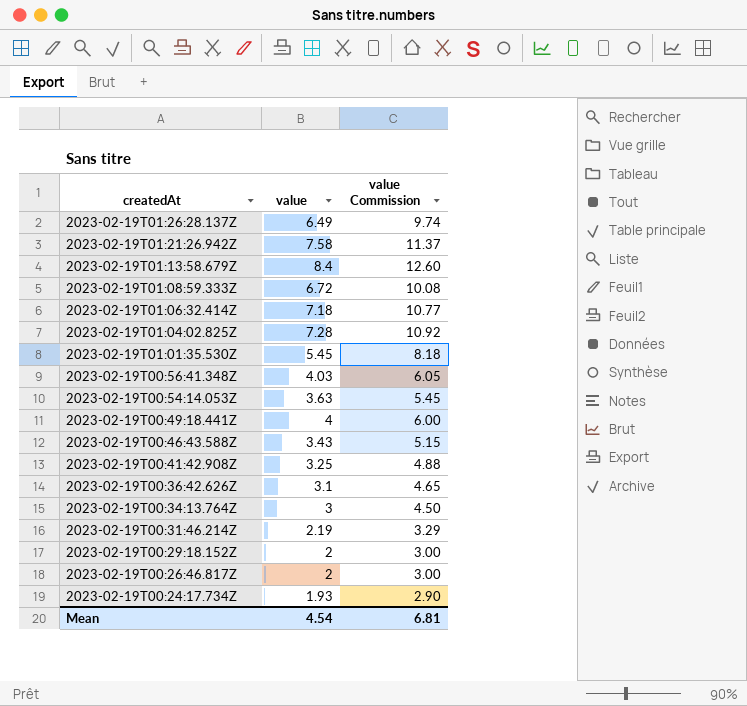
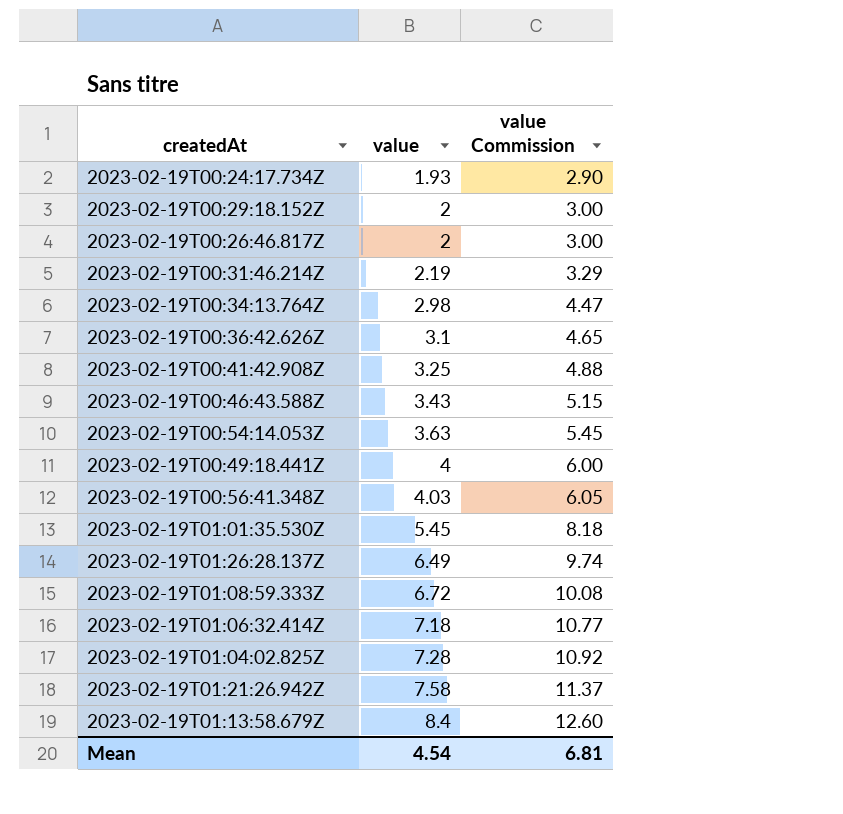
row order: createdAt descending -> value ascending
2023-02-19T00:34:13.764Z | value: 3 -> 2.98
2023-02-19T00:34:13.764Z | value Commission: 4.50 -> 4.47

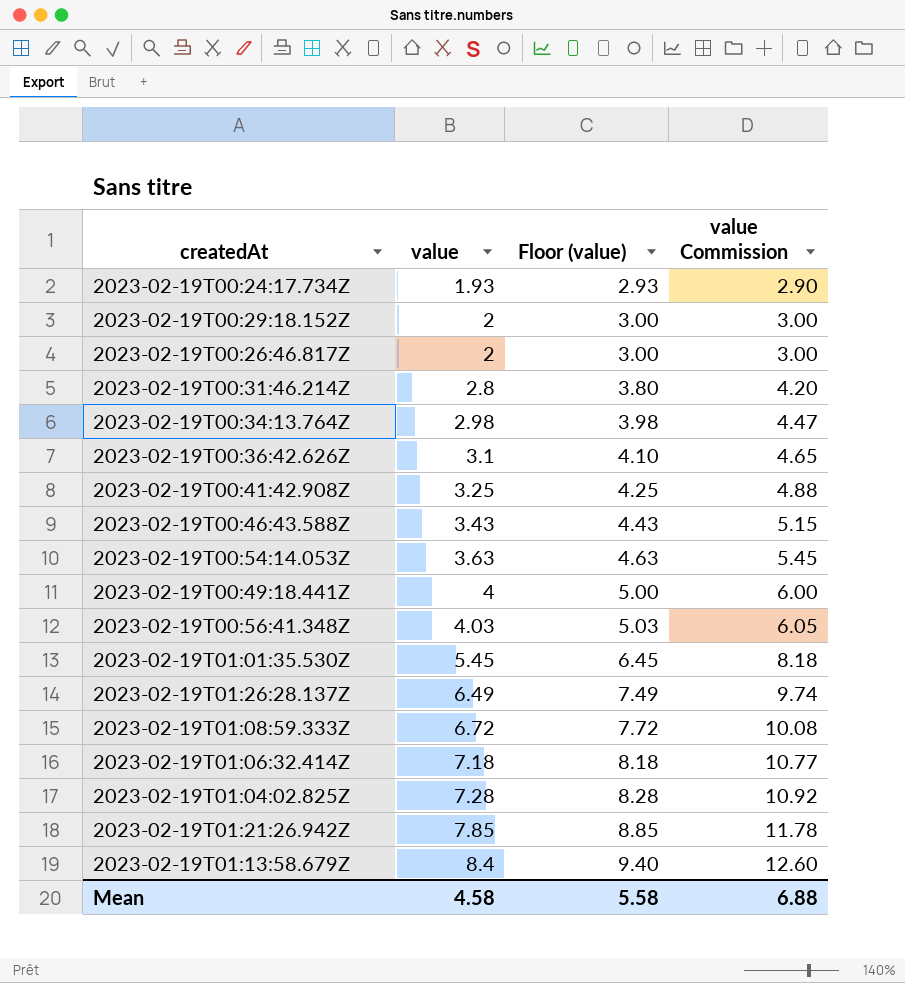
column Floor (value) | formula: none -> [value] + 1
2023-02-19T00:31:46.214Z | value: 2.19 -> 2.8
2023-02-19T00:31:46.214Z | value Commission: 3.29 -> 4.20
2023-02-19T01:21:26.942Z | value: 7.58 -> 7.85
2023-02-19T01:21:26.942Z | value Commission: 11.37 -> 11.78
Mean | value: 4.54 -> 4.58
Mean | value Commission: 6.81 -> 6.88

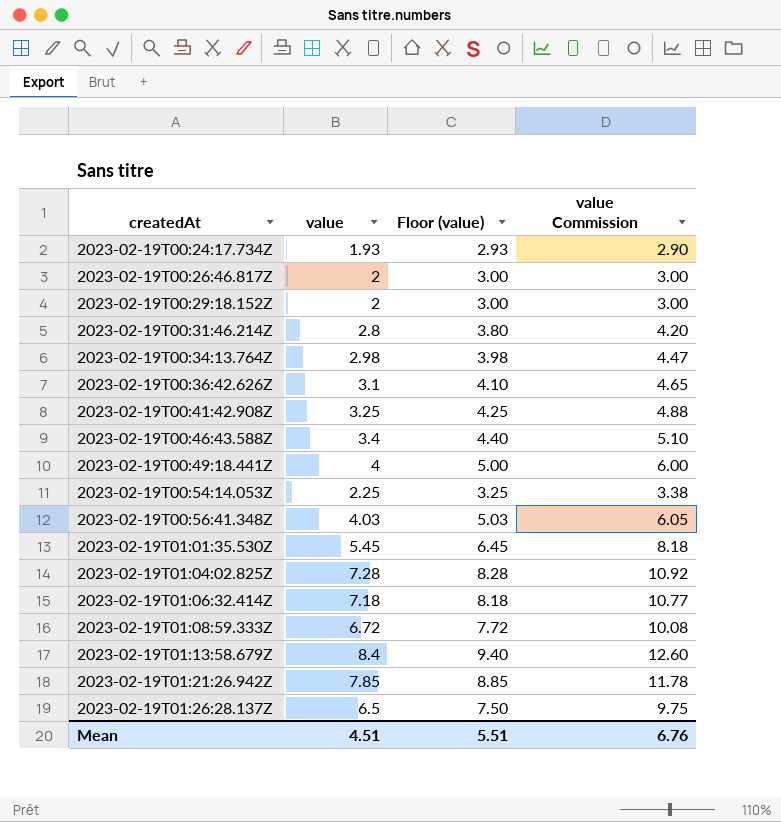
row order: value ascending -> createdAt ascending
2023-02-19T00:46:43.588Z | value: 3.43 -> 3.4
2023-02-19T00:46:43.588Z | Floor (value): 4.43 -> 4.40
2023-02-19T00:46:43.588Z | value Commission: 5.15 -> 5.10
2023-02-19T00:54:14.053Z | value: 3.63 -> 2.25
2023-02-19T00:54:14.053Z | Floor (value): 4.63 -> 3.25
2023-02-19T00:54:14.053Z | value Commission: 5.45 -> 3.38
2023-02-19T01:26:28.137Z | value: 6.49 -> 6.5
2023-02-19T01:26:28.137Z | Floor (value): 7.49 -> 7.50
2023-02-19T01:26:28.137Z | value Commission: 9.74 -> 9.75
Mean | value: 4.58 -> 4.51
Mean | Floor (value): 5.58 -> 5.51
Mean | value Commission: 6.88 -> 6.76

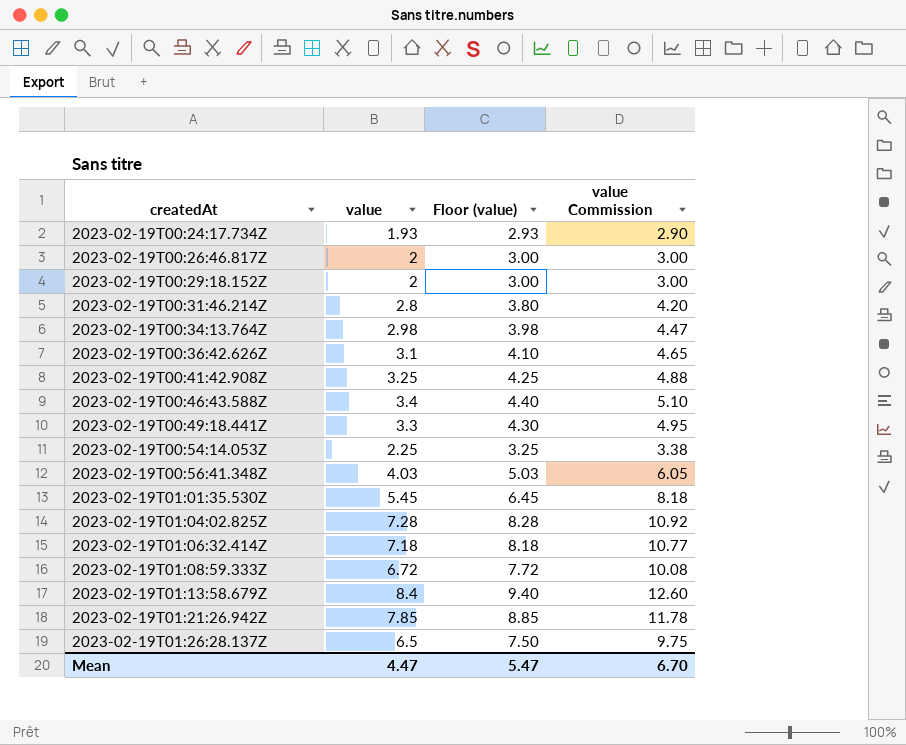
2023-02-19T00:49:18.441Z | value: 4 -> 3.3
2023-02-19T00:49:18.441Z | Floor (value): 5.00 -> 4.30
2023-02-19T00:49:18.441Z | value Commission: 6.00 -> 4.95
Mean | value: 4.51 -> 4.47
Mean | Floor (value): 5.51 -> 5.47
Mean | value Commission: 6.76 -> 6.70

